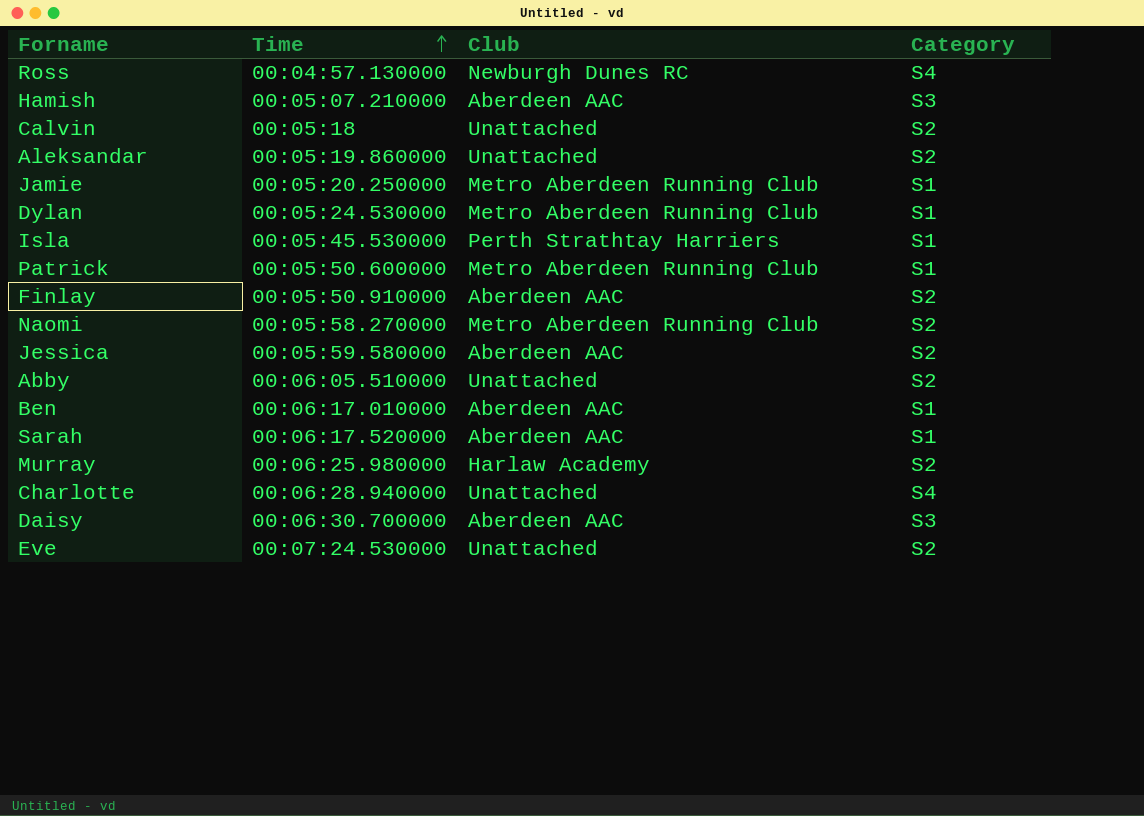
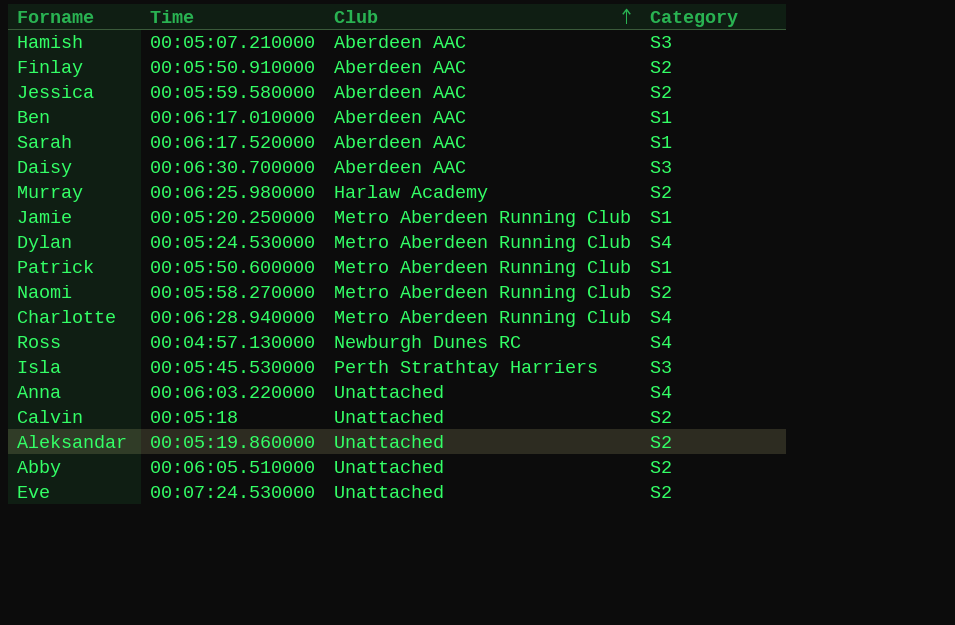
row order: Time ascending -> Club ascending
Dylan | Category: S1 -> S4
Charlotte | Club: Unattached -> Metro Aberdeen Running Club
Isla | Category: S1 -> S3
row Anna: none -> 00:06:03.220000 | Unattached | S4

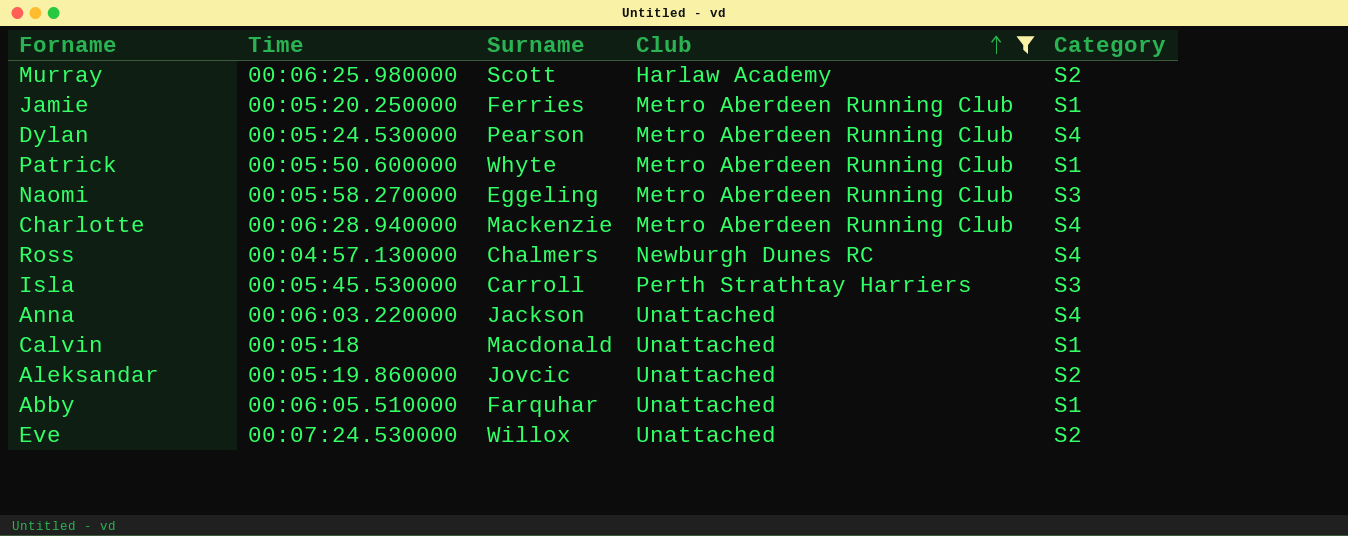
filter: none -> Club != Aberdeen AAC
column Surname | position: none -> 3
Naomi | Category: S2 -> S3
Calvin | Category: S2 -> S1
Abby | Category: S2 -> S1

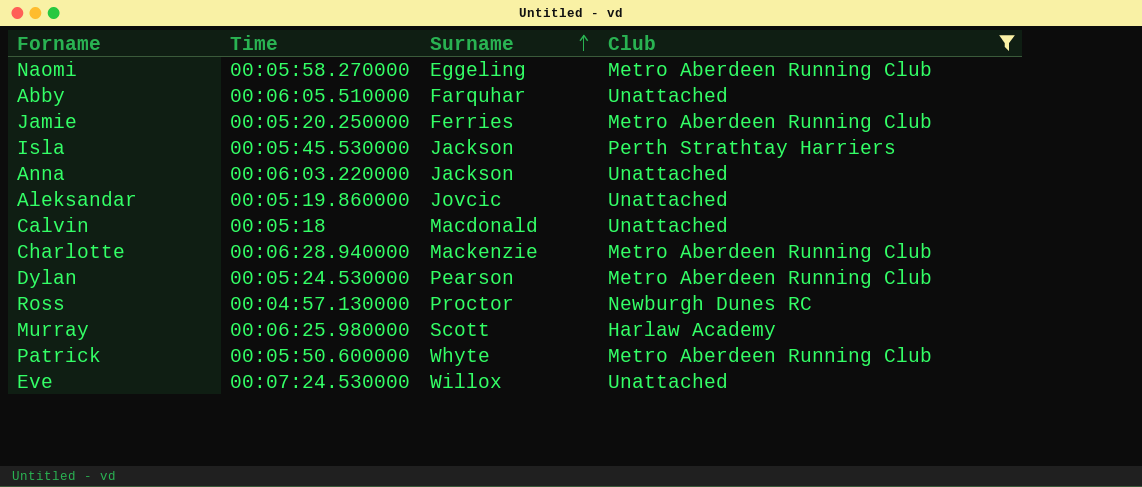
row order: Club ascending -> Surname ascending
column Category | position: 5 -> none
Isla | Surname: Carroll -> Jackson
Ross | Surname: Chalmers -> Proctor

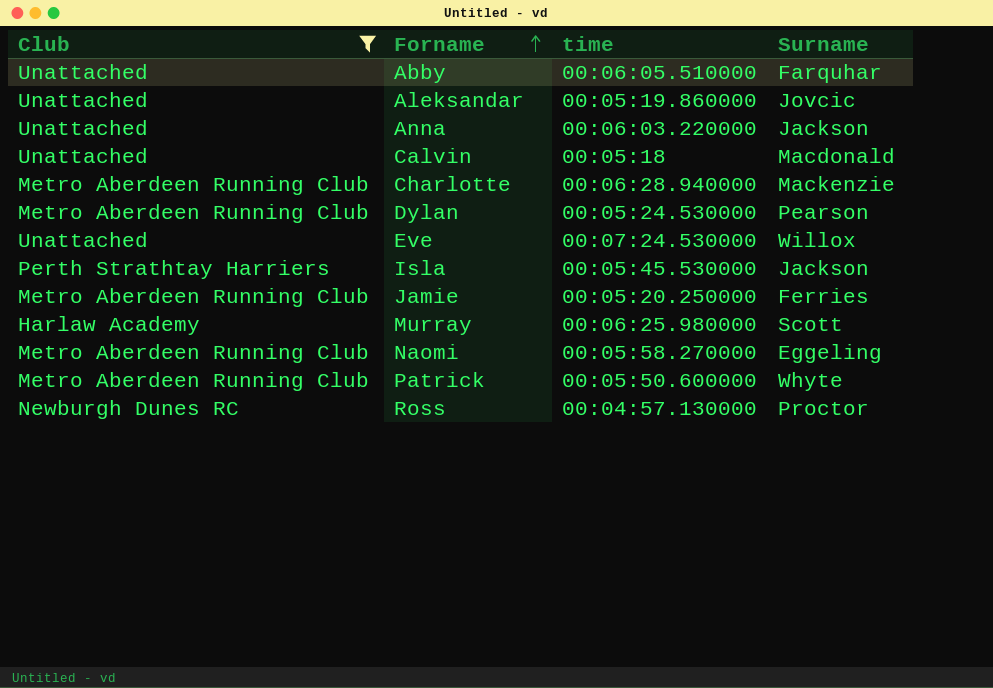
row order: Surname ascending -> Forname ascending
column Club | position: 4 -> 1
column name: Time -> time

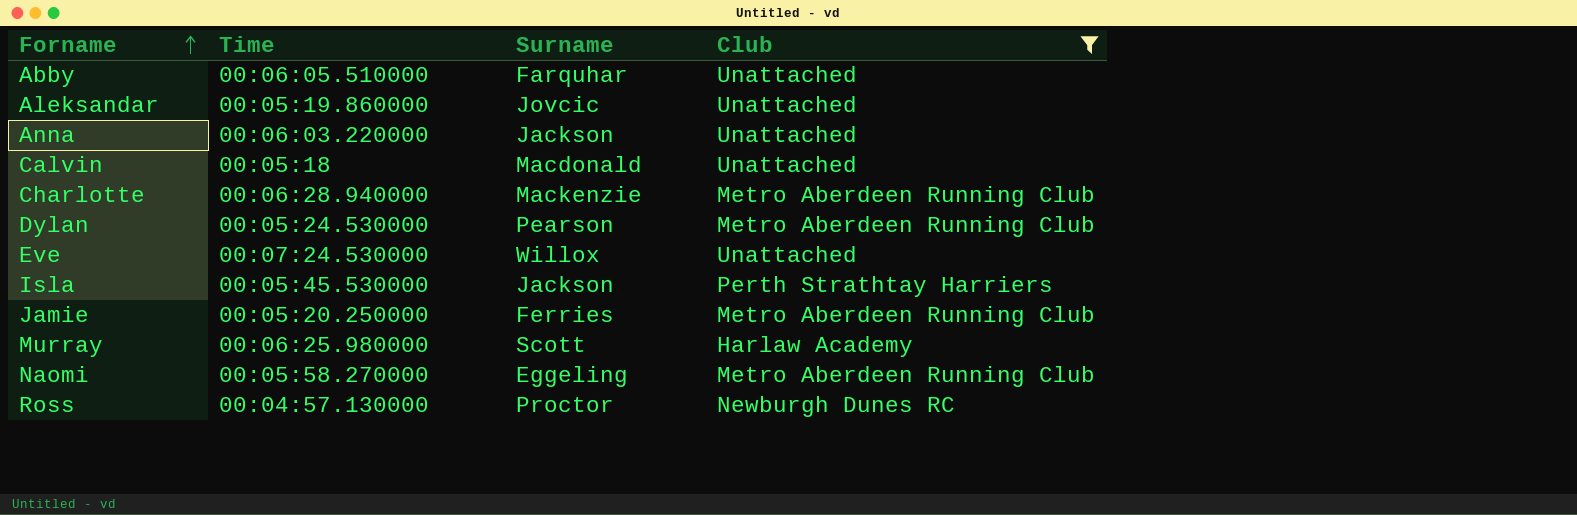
column name: time -> Time
column Club | position: 1 -> 4
row Patrick: Metro Aberdeen Running Club | 00:05:50.600000 | Whyte -> none

